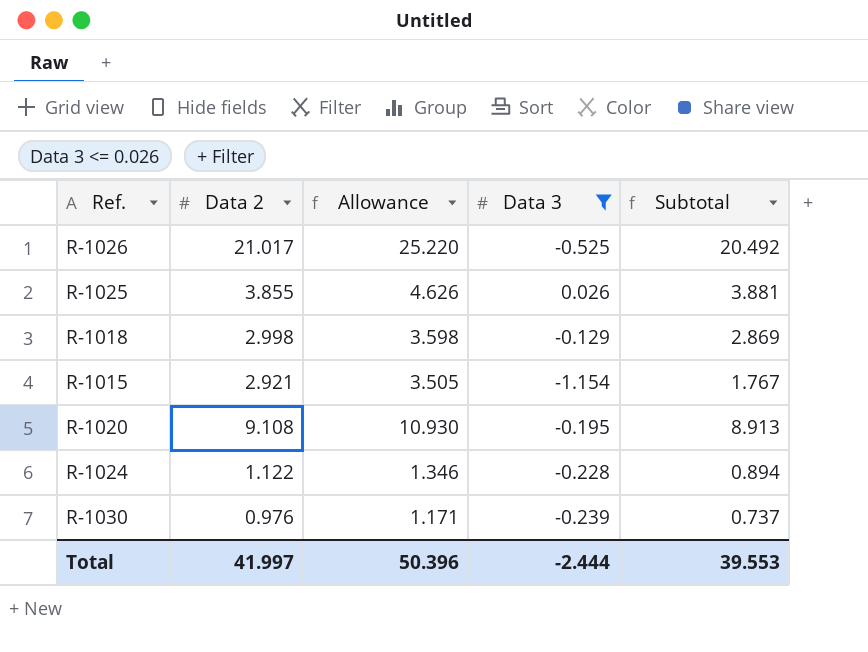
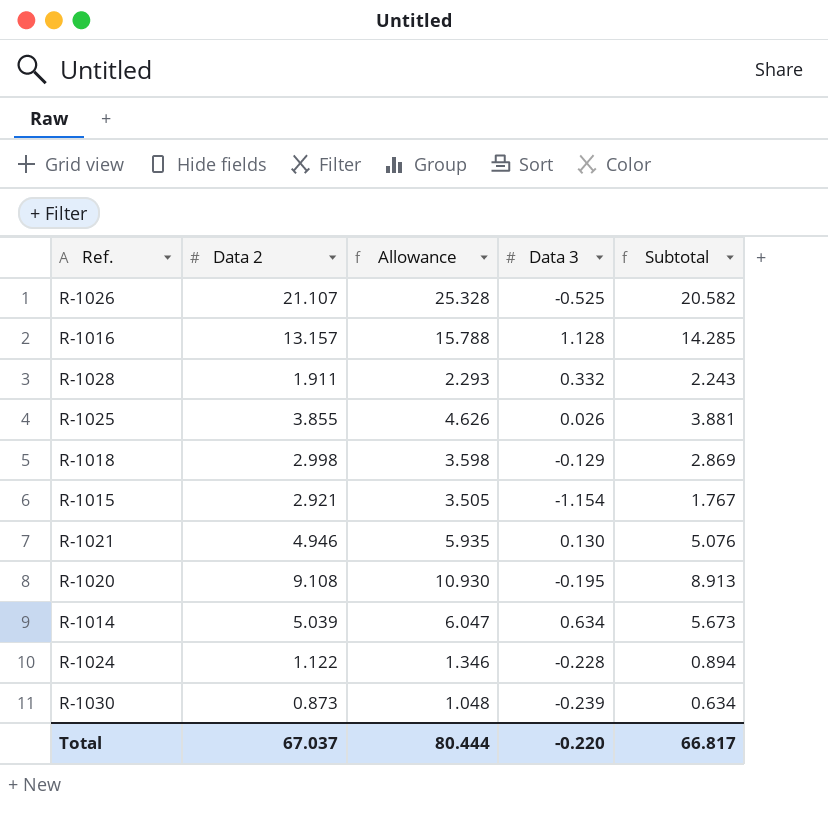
filter: Data 3 <= 0.026 -> none
R-1026 | Data 2: 21.017 -> 21.107
R-1026 | Allowance: 25.220 -> 25.328
R-1026 | Subtotal: 20.492 -> 20.582
R-1030 | Data 2: 0.976 -> 0.873
R-1030 | Allowance: 1.171 -> 1.048
R-1030 | Subtotal: 0.737 -> 0.634
Total | Data 2: 41.997 -> 67.037
Total | Allowance: 50.396 -> 80.444
Total | Data 3: -2.444 -> -0.220
Total | Subtotal: 39.553 -> 66.817

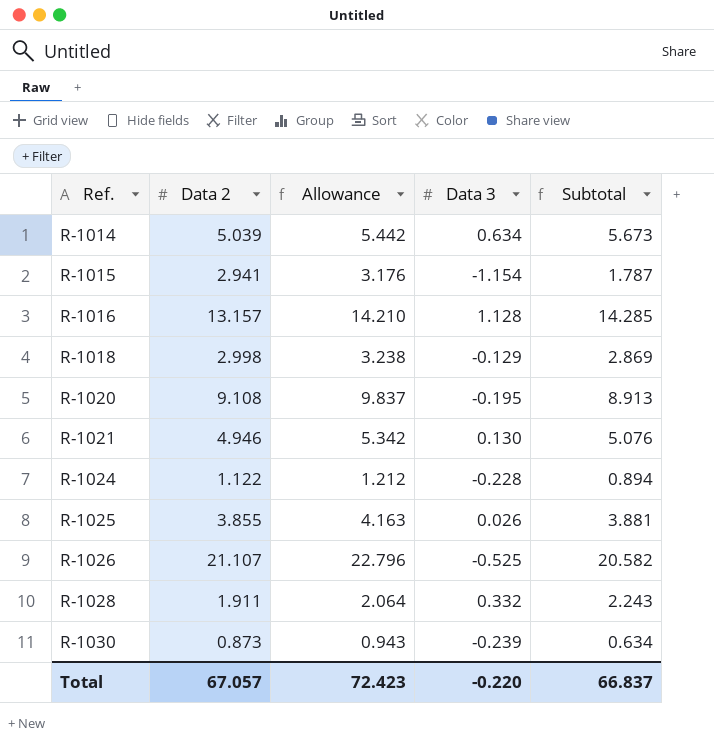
row order: none -> Ref. ascending
column Allowance | formula: [Data 2] * 1.2 -> [Data 2] * 1.08
R-1015 | Data 2: 2.921 -> 2.941
R-1015 | Subtotal: 1.767 -> 1.787
Total | Data 2: 67.037 -> 67.057
Total | Allowance: 80.444 -> 72.423
Total | Subtotal: 66.817 -> 66.837

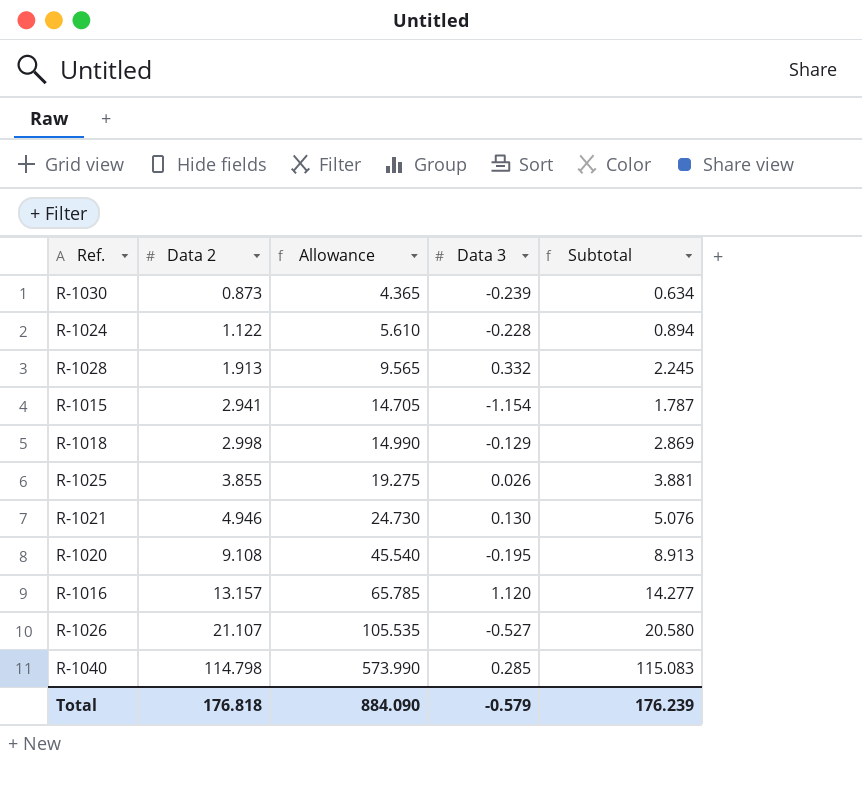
row order: Ref. ascending -> Data 2 ascending
column Allowance | formula: [Data 2] * 1.08 -> [Data 2] * 5
row R-1014: 5.039 | 5.442 | 0.634 | 5.673 -> none
R-1028 | Data 2: 1.911 -> 1.913
R-1028 | Subtotal: 2.243 -> 2.245
R-1016 | Data 3: 1.128 -> 1.120
R-1016 | Subtotal: 14.285 -> 14.277
R-1026 | Data 3: -0.525 -> -0.527
R-1026 | Subtotal: 20.582 -> 20.580
row R-1040: none -> 114.798 | 573.990 | 0.285 | 115.083
Total | Data 2: 67.057 -> 176.818
Total | Allowance: 72.423 -> 884.090
Total | Data 3: -0.220 -> -0.579
Total | Subtotal: 66.837 -> 176.239

